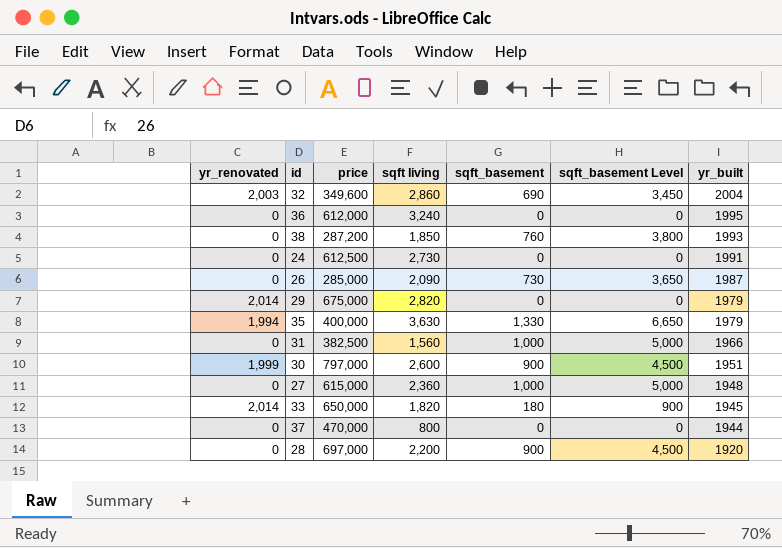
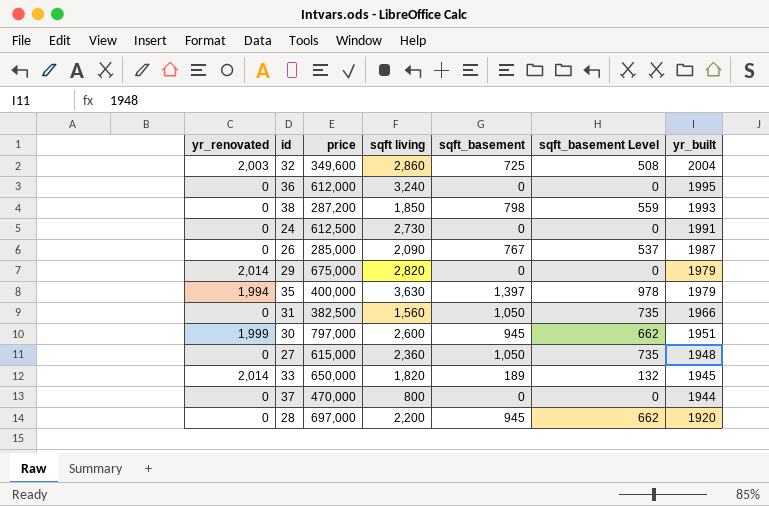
column sqft_basement Level | formula: [sqft_basement] * 5 -> [sqft_basement] * 0.7
32 | sqft_basement: 690 -> 725
38 | sqft_basement: 760 -> 798
26 | sqft_basement: 730 -> 767
35 | sqft_basement: 1,330 -> 1,397
31 | sqft_basement: 1,000 -> 1,050
30 | sqft_basement: 900 -> 945
27 | sqft_basement: 1,000 -> 1,050
33 | sqft_basement: 180 -> 189
28 | sqft_basement: 900 -> 945

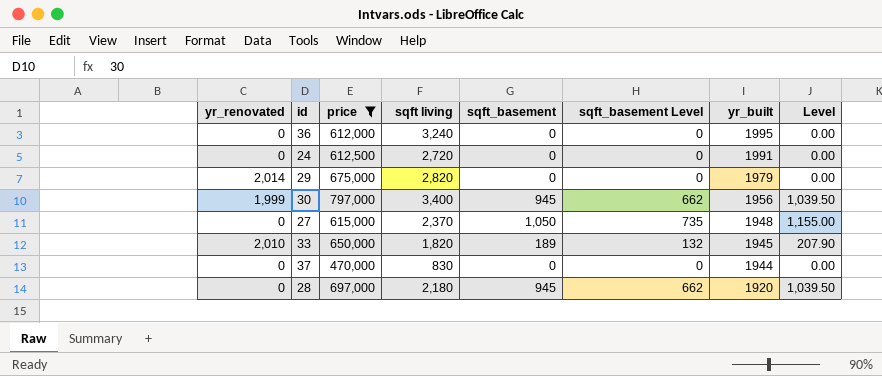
filter: none -> price >= 470,000
column Level | formula: none -> [sqft_basement] * 1.1
24 | sqft living: 2,730 -> 2,720
30 | sqft living: 2,600 -> 3,400
30 | yr_built: 1951 -> 1956
27 | sqft living: 2,360 -> 2,370
33 | yr_renovated: 2,014 -> 2,010
37 | sqft living: 800 -> 830
28 | sqft living: 2,200 -> 2,180

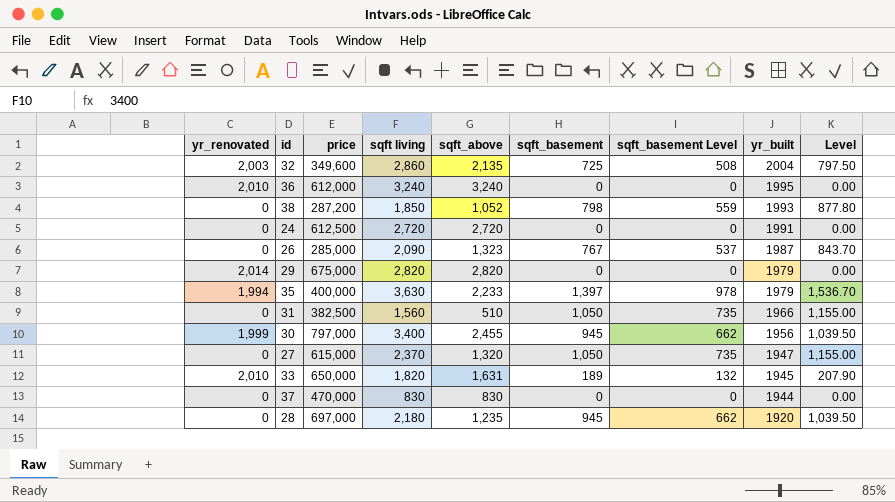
filter: price >= 470,000 -> none
column sqft_above | formula: none -> [sqft living] - [sqft_basement]
36 | yr_renovated: 0 -> 2,010
27 | yr_built: 1948 -> 1947

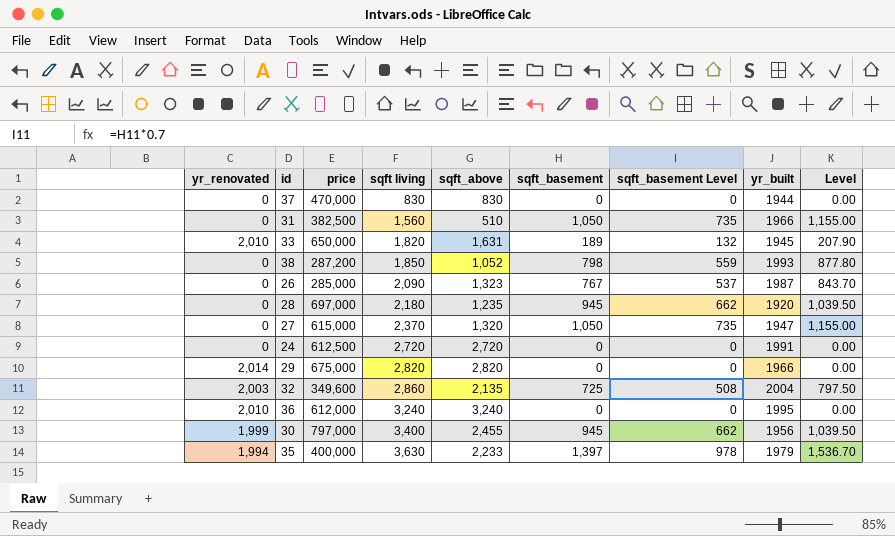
row order: yr_built descending -> sqft living ascending
29 | yr_built: 1979 -> 1966

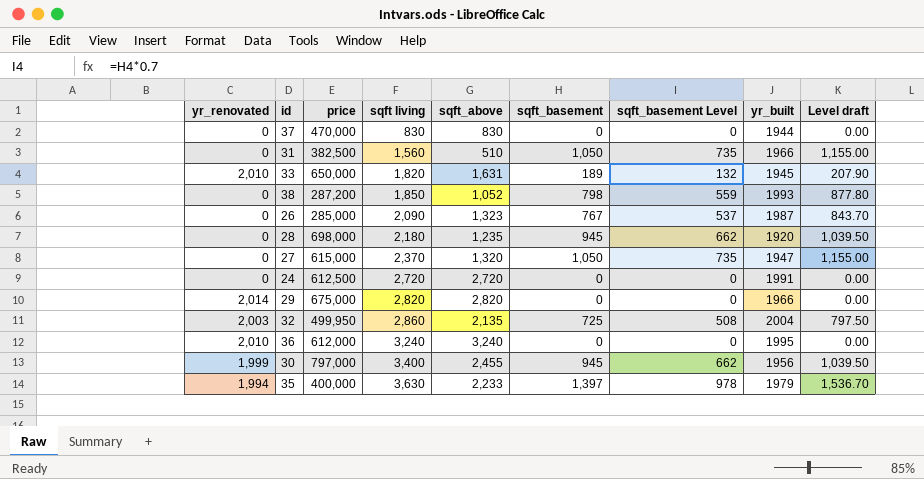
column name: Level -> Level draft
28 | price: 697,000 -> 698,000
32 | price: 349,600 -> 499,950

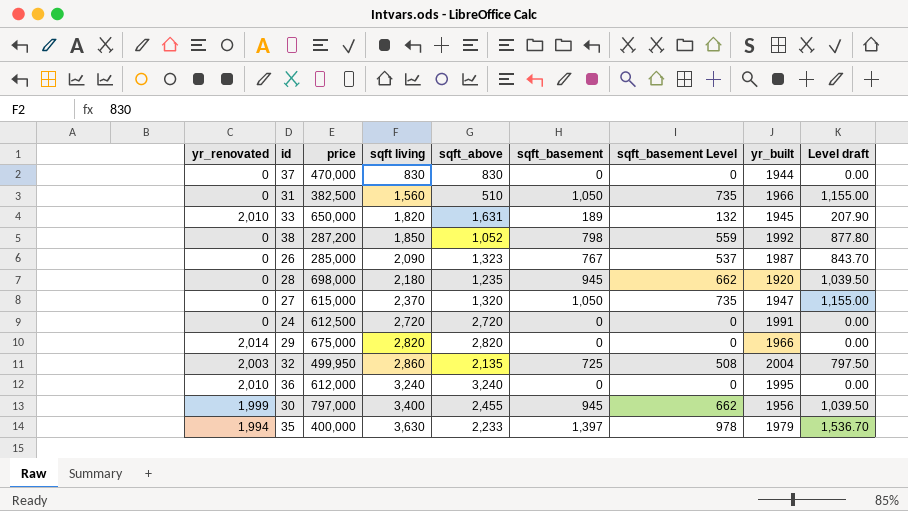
38 | yr_built: 1993 -> 1992

